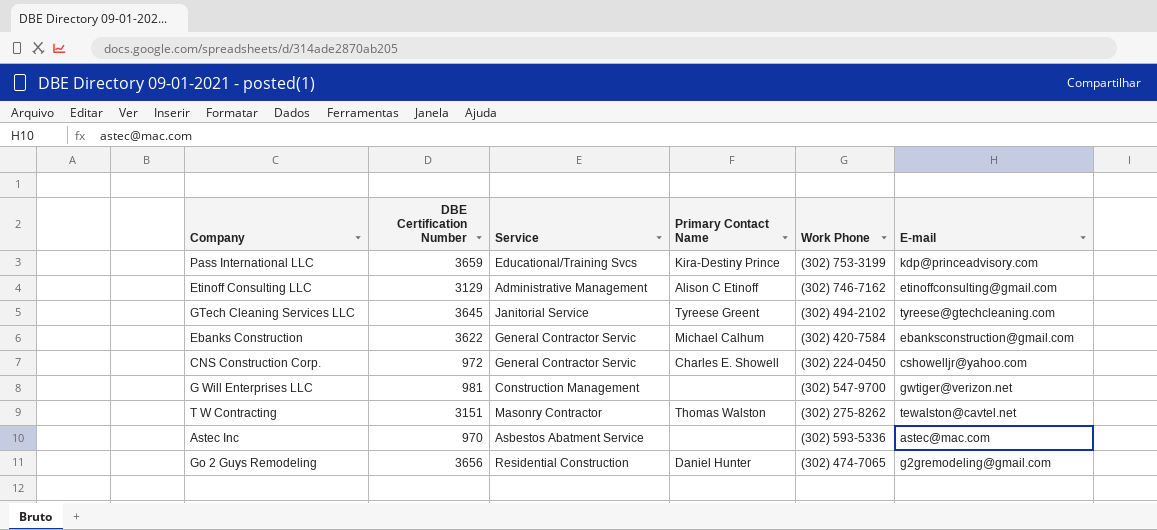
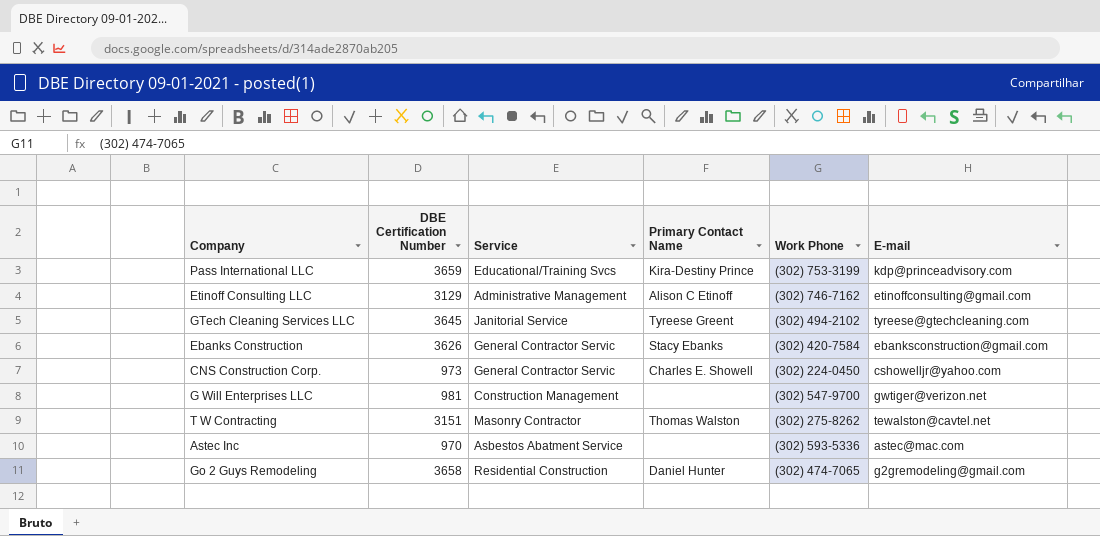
Ebanks Construction | DBE Certification Number: 3622 -> 3626
Ebanks Construction | Primary Contact Name: Michael Calhum -> Stacy Ebanks
CNS Construction Corp. | DBE Certification Number: 972 -> 973
Go 2 Guys Remodeling | DBE Certification Number: 3656 -> 3658

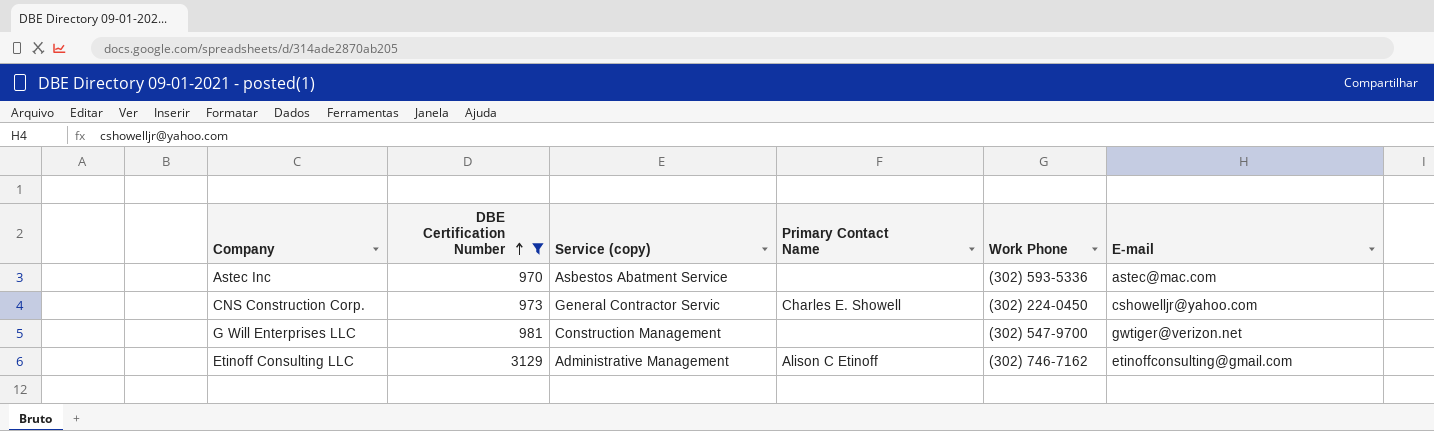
filter: none -> DBE Certification Number <= 3129
row order: none -> DBE Certification Number ascending
column name: Service -> Service (copy)

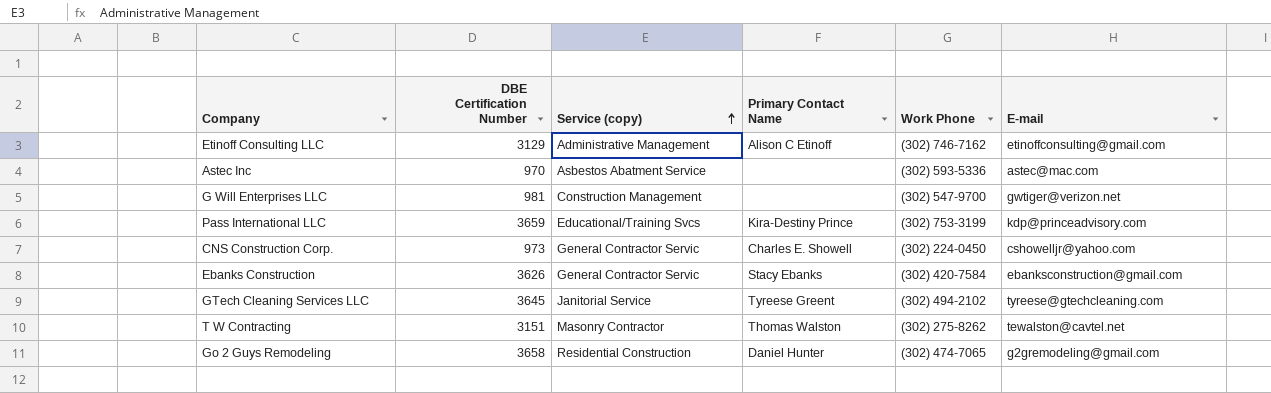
filter: DBE Certification Number <= 3129 -> none
row order: DBE Certification Number ascending -> Service (copy) ascending

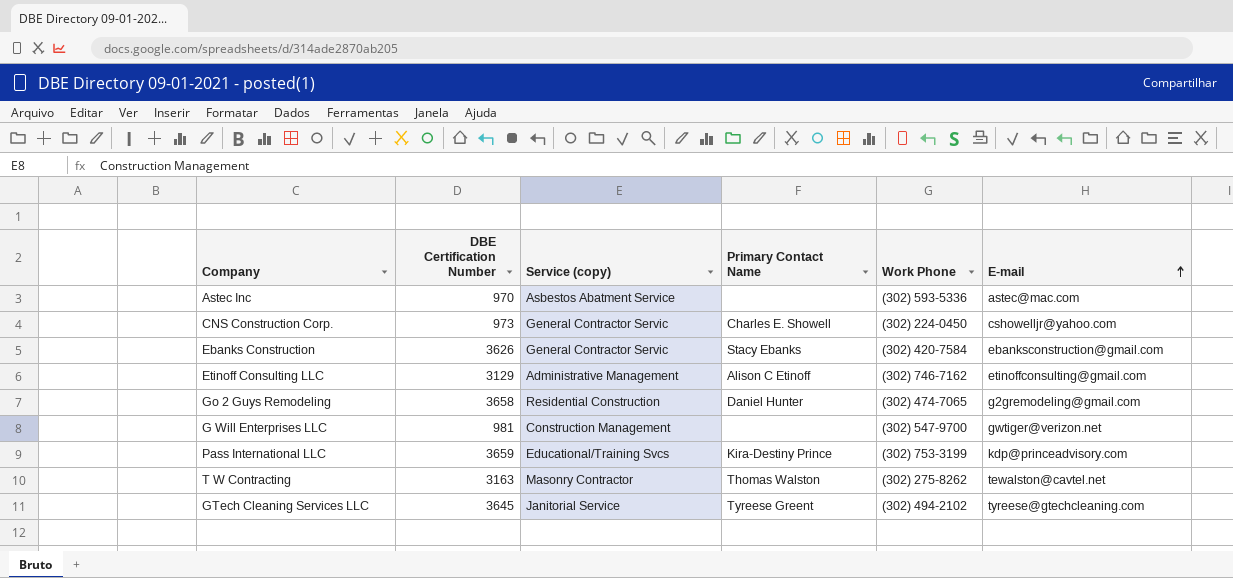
row order: Service (copy) ascending -> E-mail ascending
T W Contracting | DBE Certification Number: 3151 -> 3163

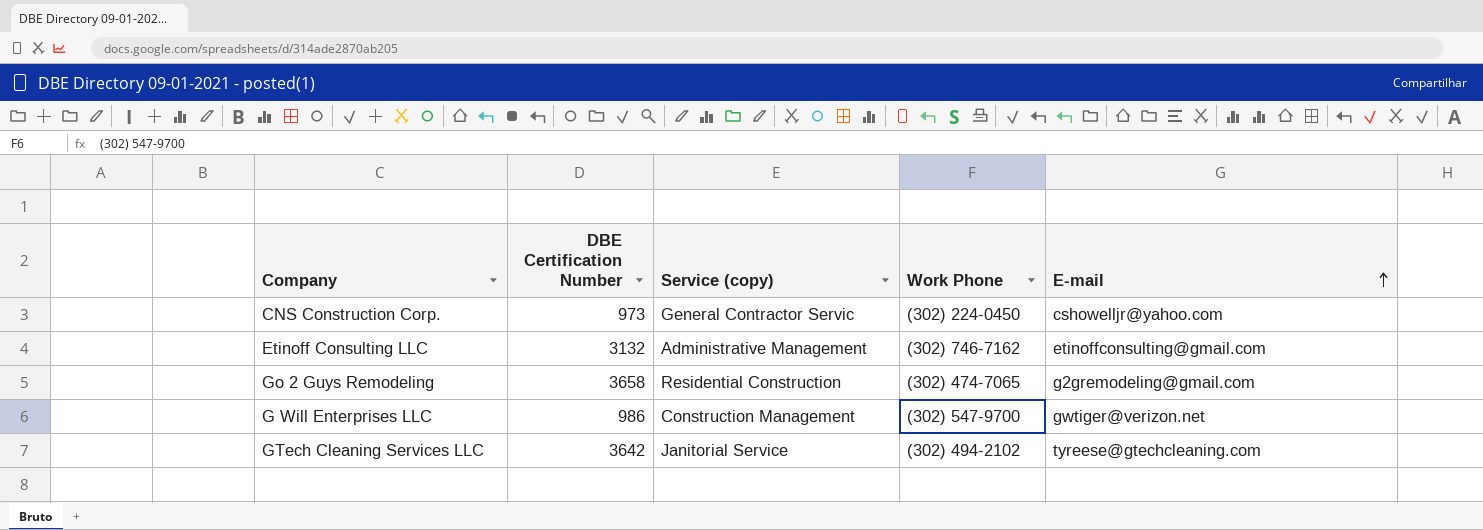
column Primary Contact Name | position: 4 -> none
row Astec Inc: 970 | Asbestos Abatment Service | none | (302) 593-5336 | astec@mac.com -> none
row Ebanks Construction: 3626 | General Contractor Servic | Stacy Ebanks | (302) 420-7584 | ebanksconstruction@gmail.com -> none
row Pass International LLC: 3659 | Educational/Training Svcs | Kira-Destiny Prince | (302) 753-3199 | kdp@princeadvisory.com -> none
row T W Contracting: 3163 | Masonry Contractor | Thomas Walston | (302) 275-8262 | tewalston@cavtel.net -> none
Etinoff Consulting LLC | DBE Certification Number: 3129 -> 3132
G Will Enterprises LLC | DBE Certification Number: 981 -> 986
GTech Cleaning Services LLC | DBE Certification Number: 3645 -> 3642

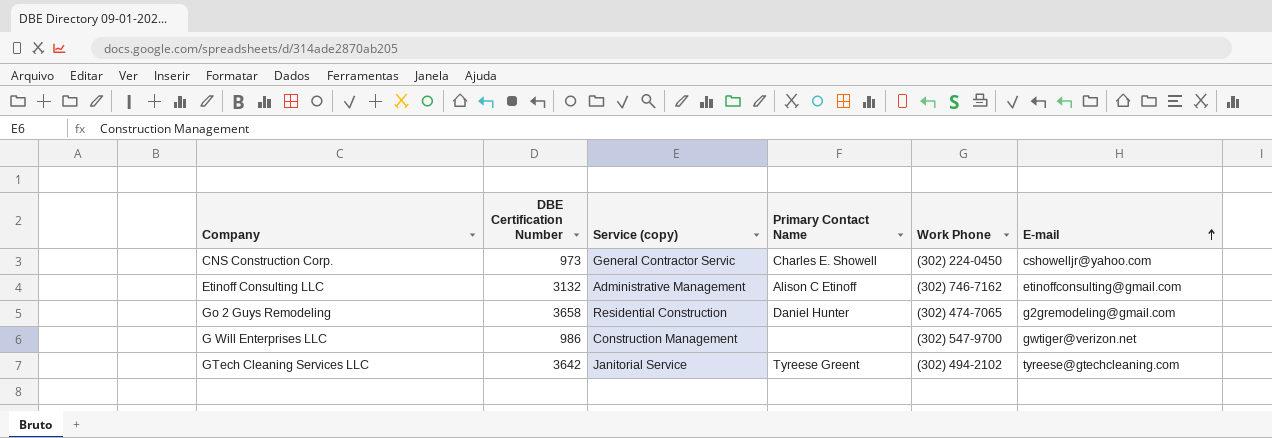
column Primary Contact Name | position: none -> 4

